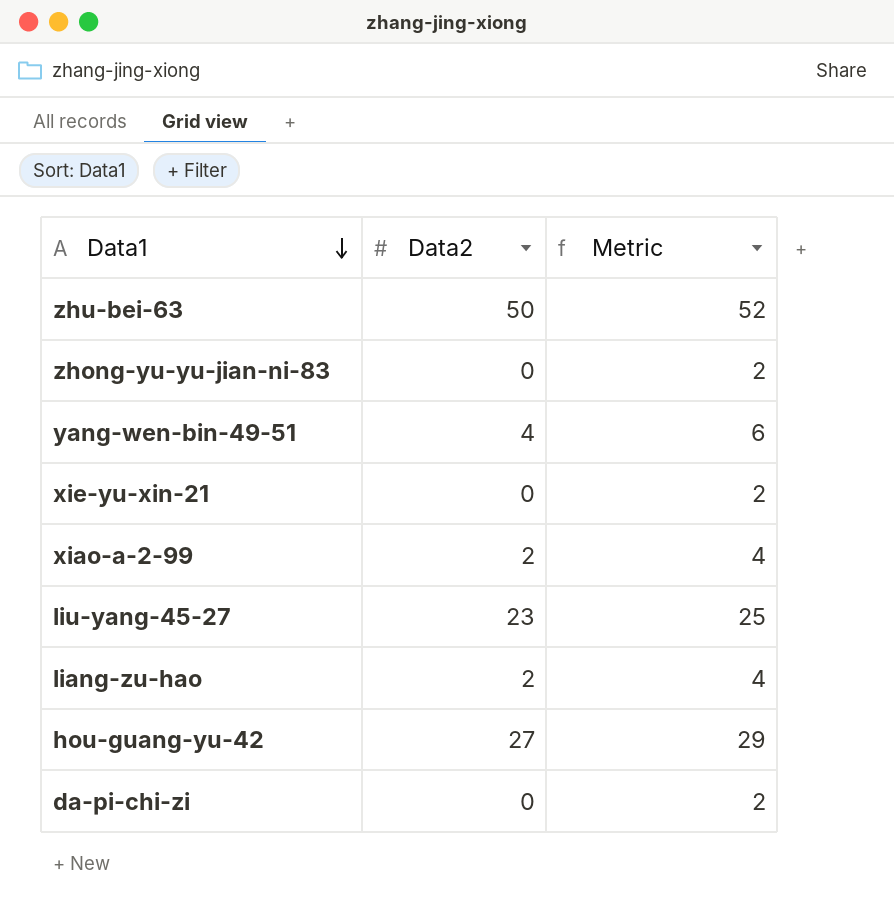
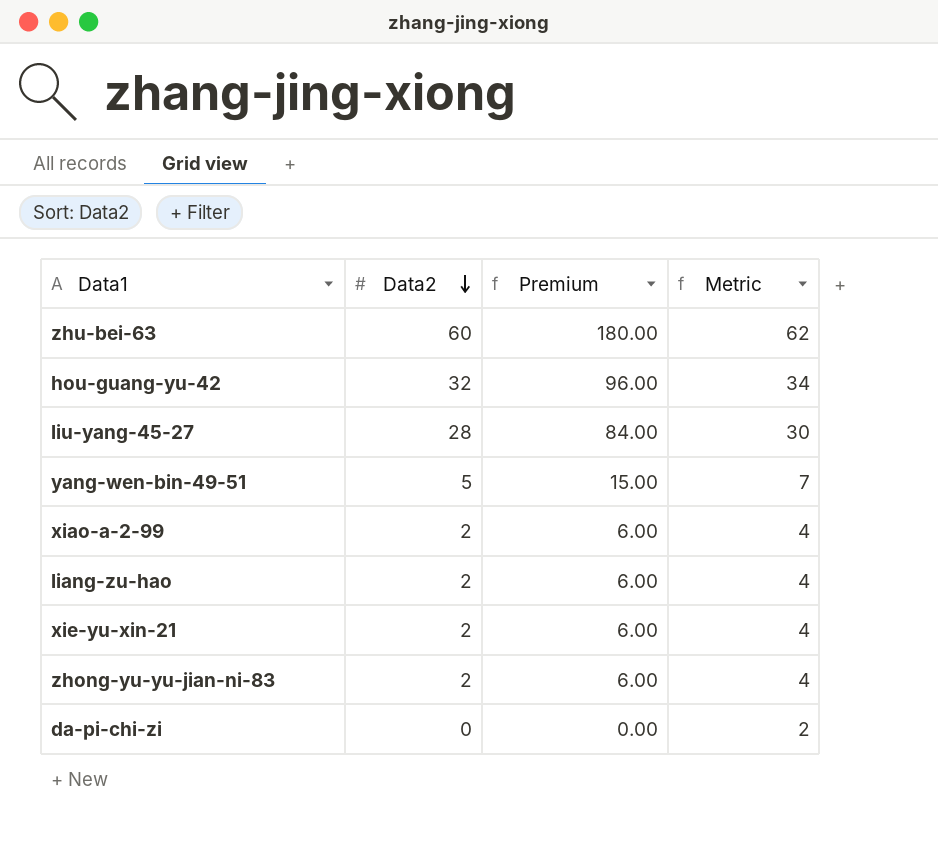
row order: Data1 descending -> Data2 descending
column Premium | formula: none -> [Data2] * 3
zhu-bei-63 | Data2: 50 -> 60
zhu-bei-63 | Metric: 52 -> 62
hou-guang-yu-42 | Data2: 27 -> 32
hou-guang-yu-42 | Metric: 29 -> 34
liu-yang-45-27 | Data2: 23 -> 28
liu-yang-45-27 | Metric: 25 -> 30
yang-wen-bin-49-51 | Data2: 4 -> 5
yang-wen-bin-49-51 | Metric: 6 -> 7
xie-yu-xin-21 | Data2: 0 -> 2
xie-yu-xin-21 | Metric: 2 -> 4
zhong-yu-yu-jian-ni-83 | Data2: 0 -> 2
zhong-yu-yu-jian-ni-83 | Metric: 2 -> 4

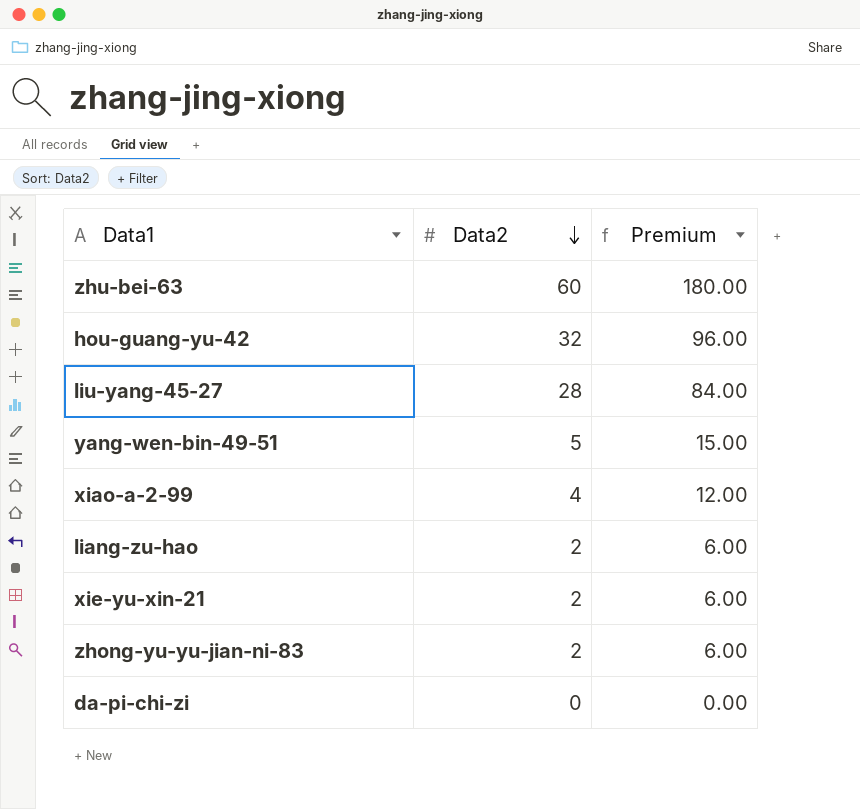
column Metric | formula: [Data2] + 2 -> none
xiao-a-2-99 | Data2: 2 -> 4
xiao-a-2-99 | Premium: 6.00 -> 12.00

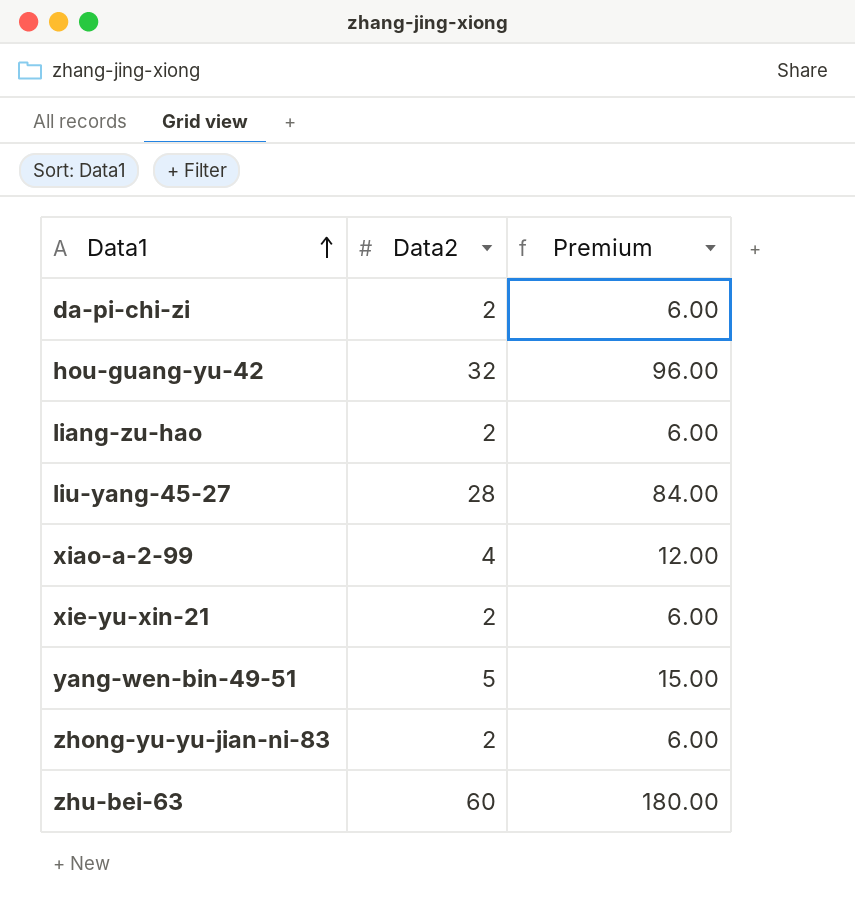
row order: Data2 descending -> Data1 ascending
da-pi-chi-zi | Data2: 0 -> 2
da-pi-chi-zi | Premium: 0.00 -> 6.00

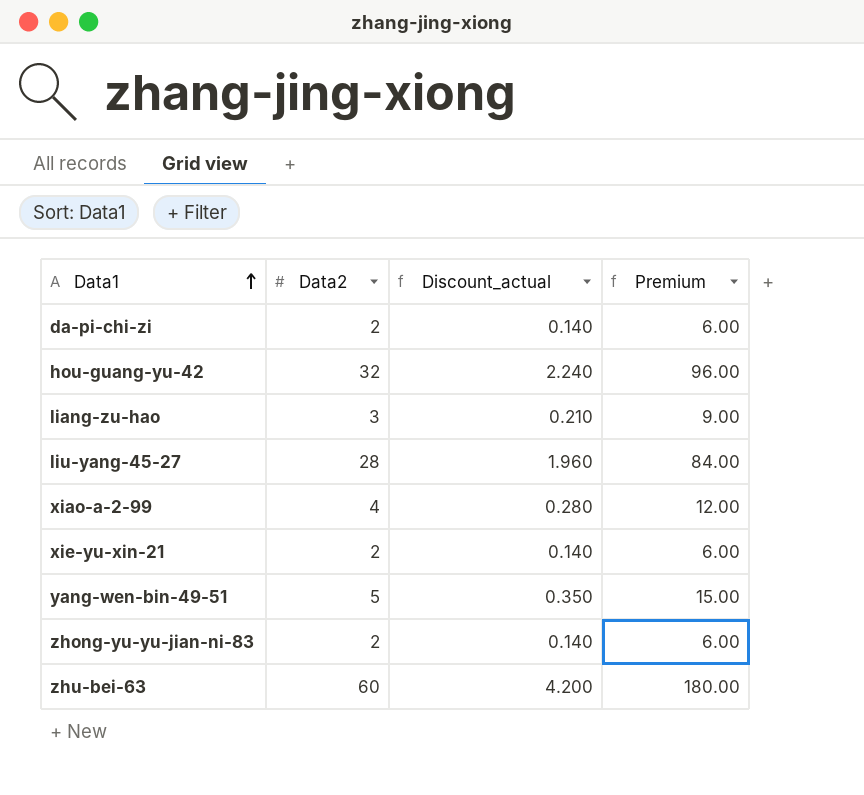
column Discount_actual | formula: none -> [Data2] * 0.07
liang-zu-hao | Data2: 2 -> 3
liang-zu-hao | Premium: 6.00 -> 9.00

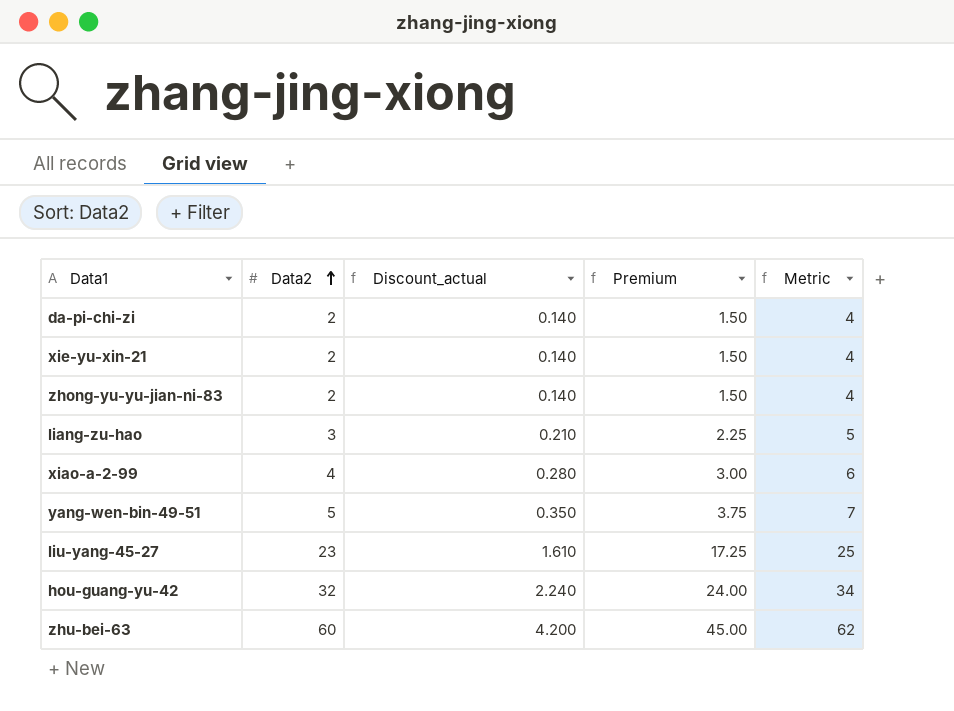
row order: Data1 ascending -> Data2 ascending
column Premium | formula: [Data2] * 3 -> [Data2] * 0.75
column Metric | formula: none -> [Data2] + 2
liu-yang-45-27 | Data2: 28 -> 23
liu-yang-45-27 | Discount_actual: 1.960 -> 1.610

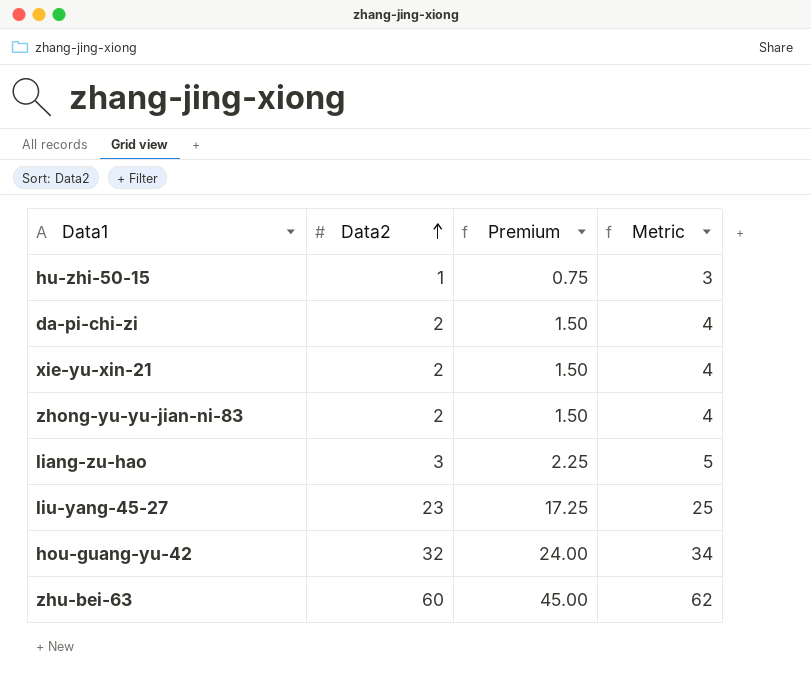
column Discount_actual | formula: [Data2] * 0.07 -> none
row xiao-a-2-99: 4 | 0.280 | 3.00 | 6 -> none
row yang-wen-bin-49-51: 5 | 0.350 | 3.75 | 7 -> none
row hu-zhi-50-15: none -> 1 | 0.75 | 3

